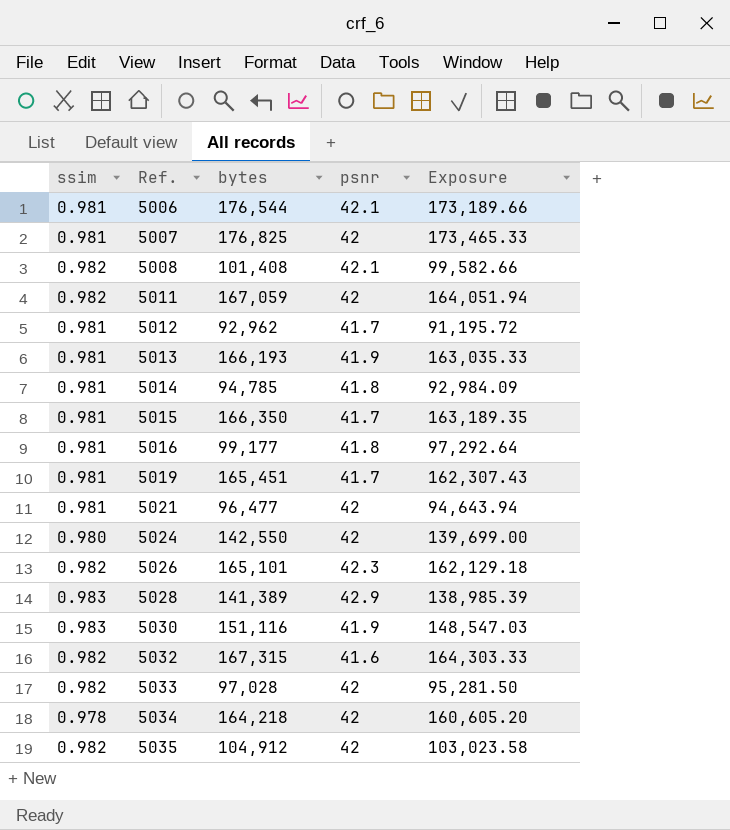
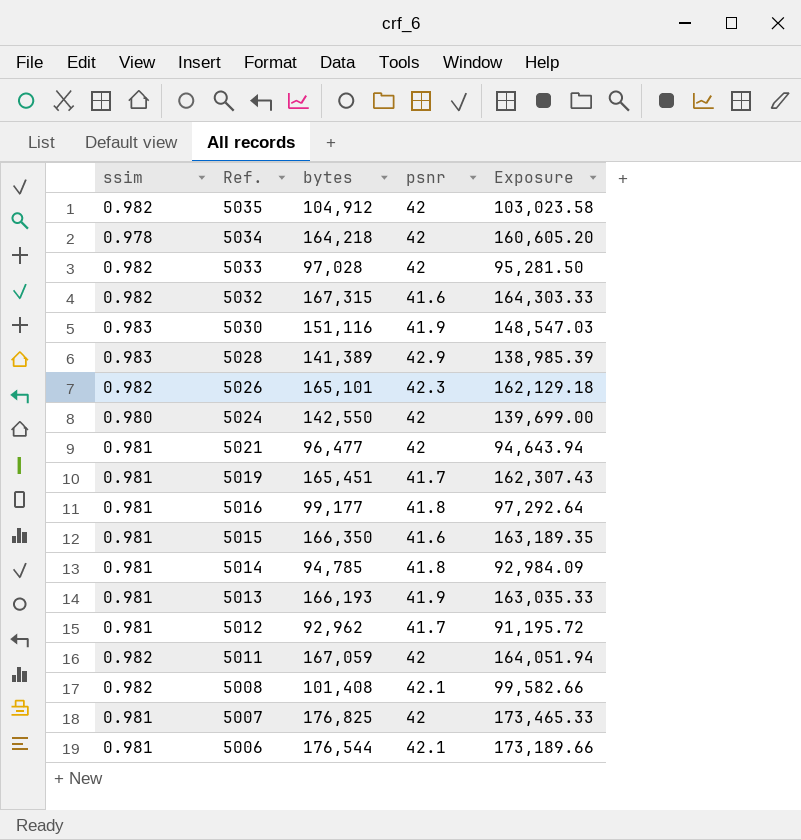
row order: Ref. ascending -> Ref. descending
5015 | psnr: 41.7 -> 41.6

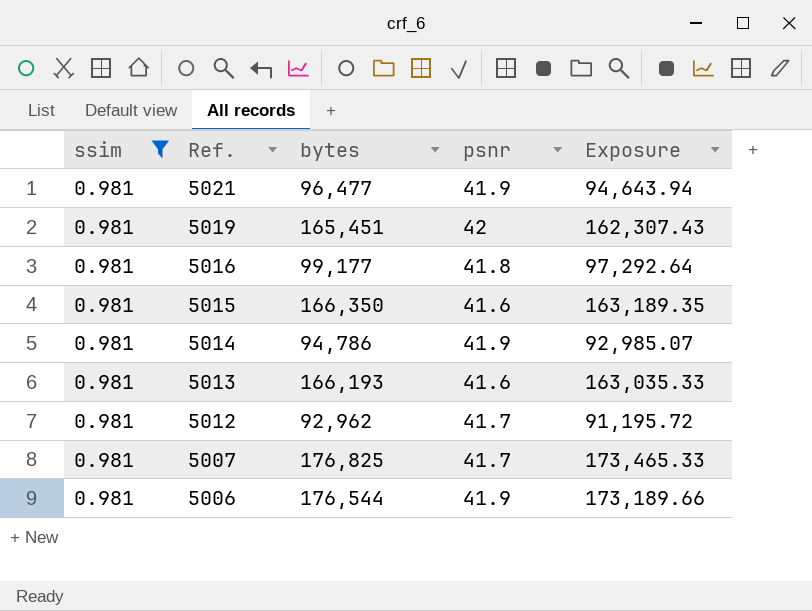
filter: none -> ssim = 0.981
5021 | psnr: 42 -> 41.9
5019 | psnr: 41.7 -> 42
5014 | bytes: 94,785 -> 94,786
5014 | psnr: 41.8 -> 41.9
5014 | Exposure: 92,984.09 -> 92,985.07
5013 | psnr: 41.9 -> 41.6
5007 | psnr: 42 -> 41.7
5006 | psnr: 42.1 -> 41.9

